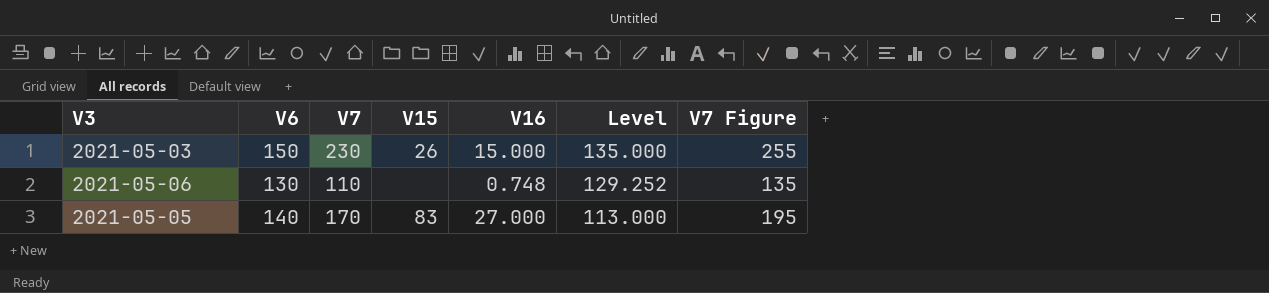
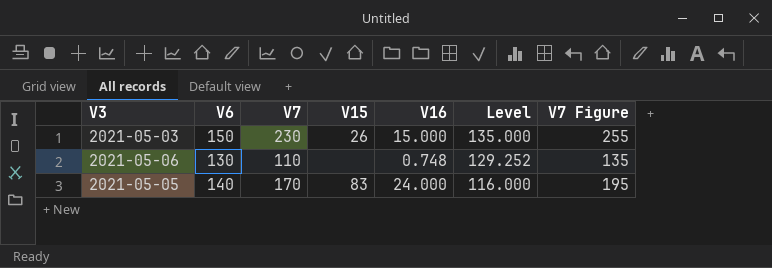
2021-05-05 | V16: 27.000 -> 24.000
2021-05-05 | Level: 113.000 -> 116.000

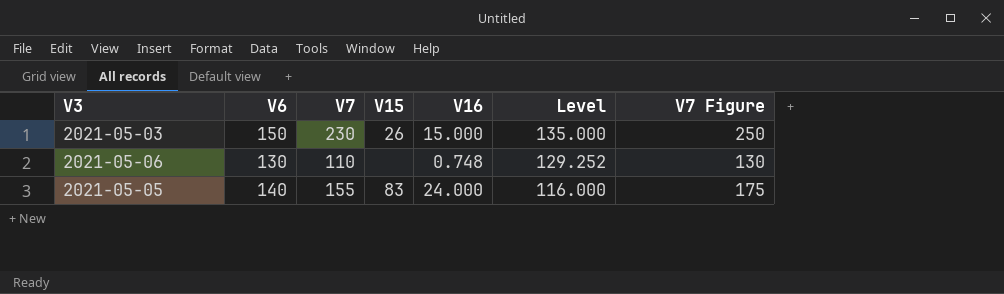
column V7 Figure | formula: [V7] + 25 -> [V7] + 20
2021-05-05 | V7: 170 -> 155

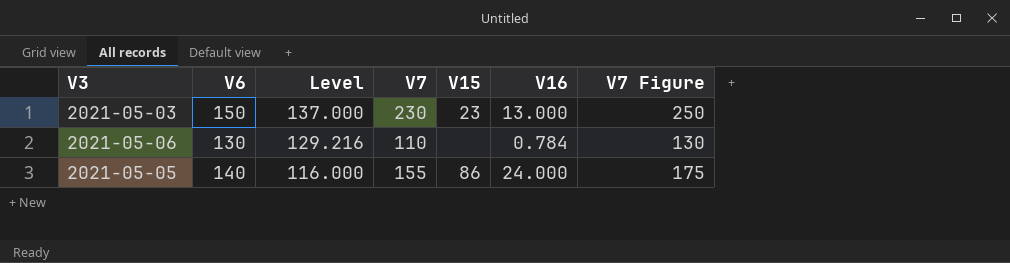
column Level | position: 6 -> 3
2021-05-03 | Level: 135.000 -> 137.000
2021-05-03 | V15: 26 -> 23
2021-05-03 | V16: 15.000 -> 13.000
2021-05-06 | Level: 129.252 -> 129.216
2021-05-06 | V16: 0.748 -> 0.784
2021-05-05 | V15: 83 -> 86

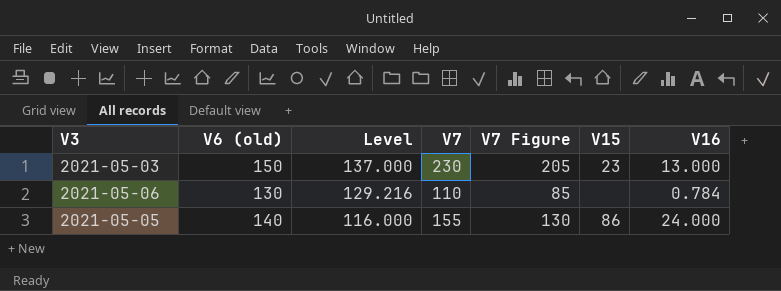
column name: V6 -> V6 (old)
column V7 Figure | formula: [V7] + 20 -> [V7] - 25
column V7 Figure | position: 7 -> 5

